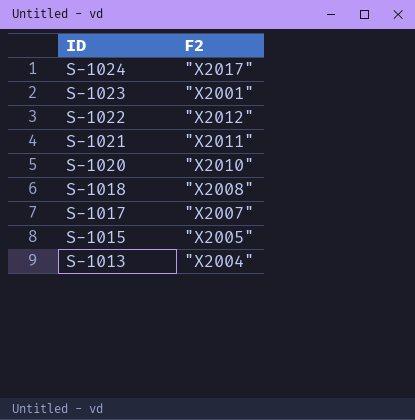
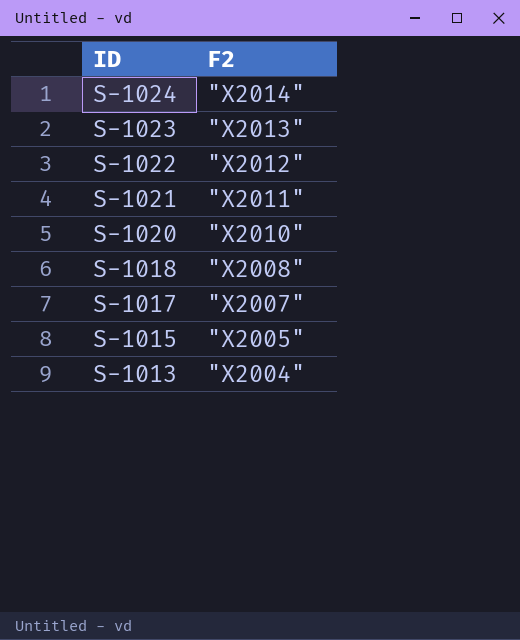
S-1024 | F2: "X2017" -> "X2014"
S-1023 | F2: "X2001" -> "X2013"

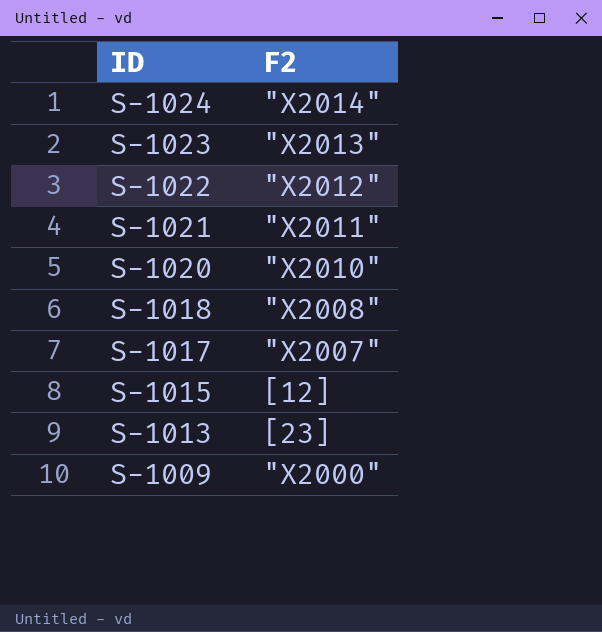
S-1015 | F2: "X2005" -> [12]
S-1013 | F2: "X2004" -> [23]
row S-1009: none -> "X2000"

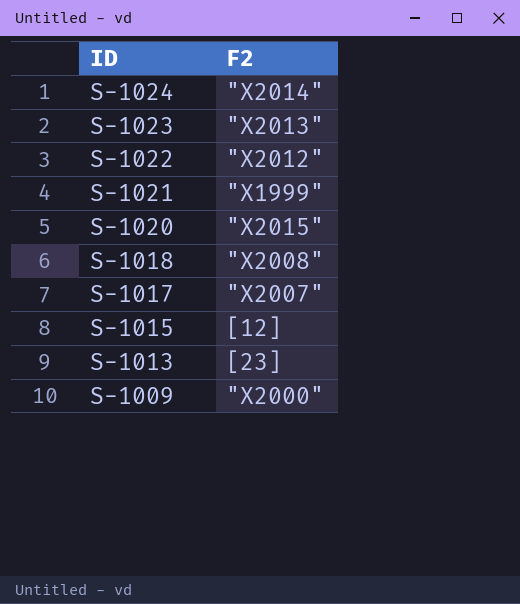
S-1021 | F2: "X2011" -> "X1999"
S-1020 | F2: "X2010" -> "X2015"

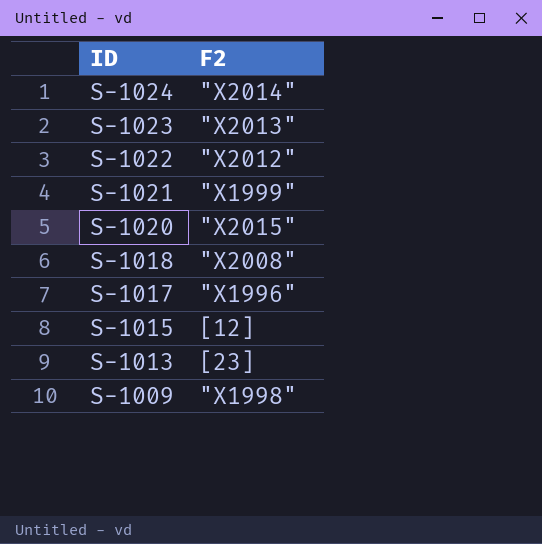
S-1017 | F2: "X2007" -> "X1996"
S-1009 | F2: "X2000" -> "X1998"

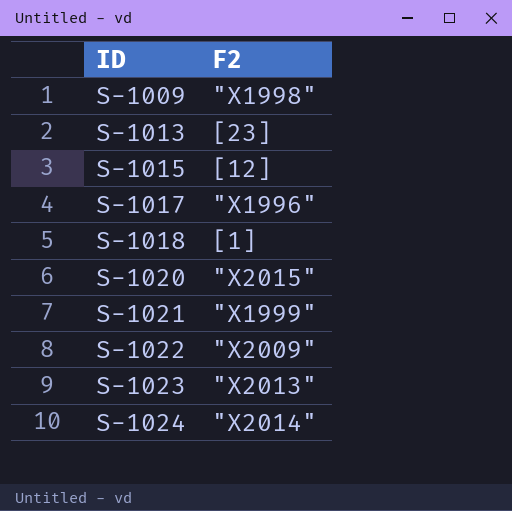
row order: ID descending -> ID ascending
S-1018 | F2: "X2008" -> [1]
S-1022 | F2: "X2012" -> "X2009"

